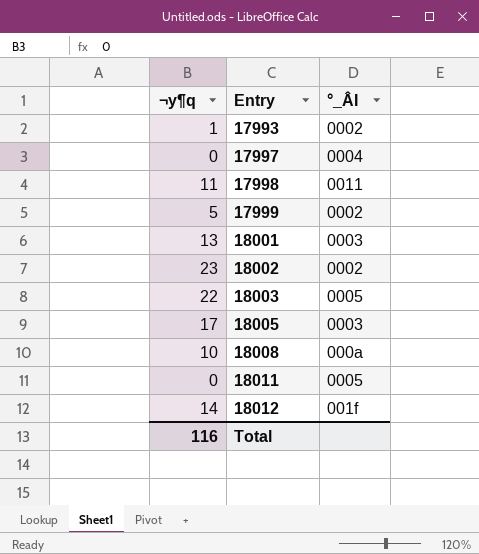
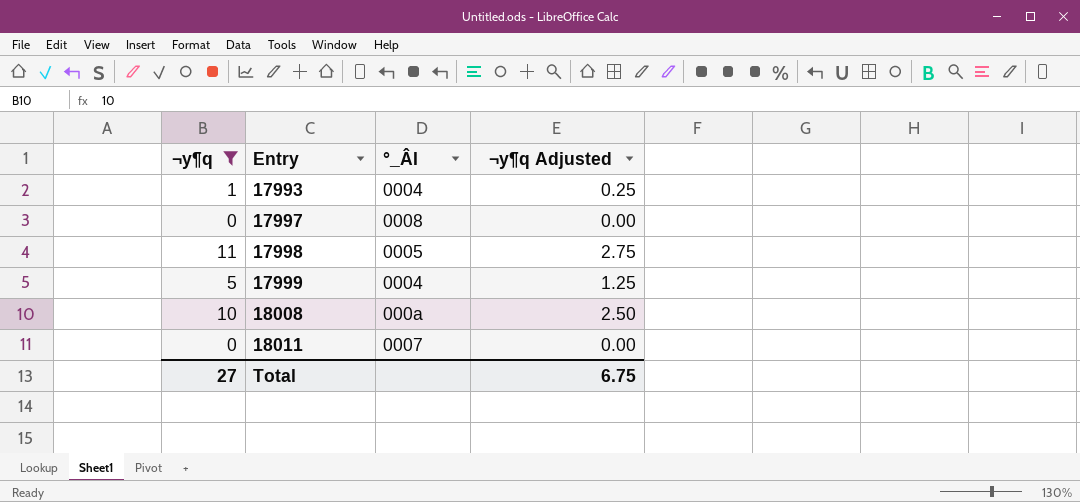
filter: none -> ¬y¶q <= 11
column ¬y¶q Adjusted | formula: none -> [¬y¶q] * 0.25
17993 | °_ÂI: 0002 -> 0004
17997 | °_ÂI: 0004 -> 0008
17998 | °_ÂI: 0011 -> 0005
17999 | °_ÂI: 0002 -> 0004
18011 | °_ÂI: 0005 -> 0007
Total | ¬y¶q: 116 -> 27

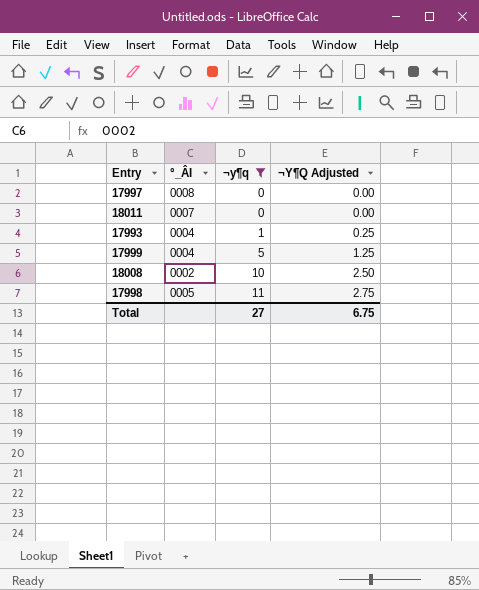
row order: Entry ascending -> ¬y¶q ascending
column ¬y¶q | position: 1 -> 3
column name: ¬y¶q Adjusted -> ¬Y¶Q Adjusted
18008 | °_ÂI: 000a -> 0002

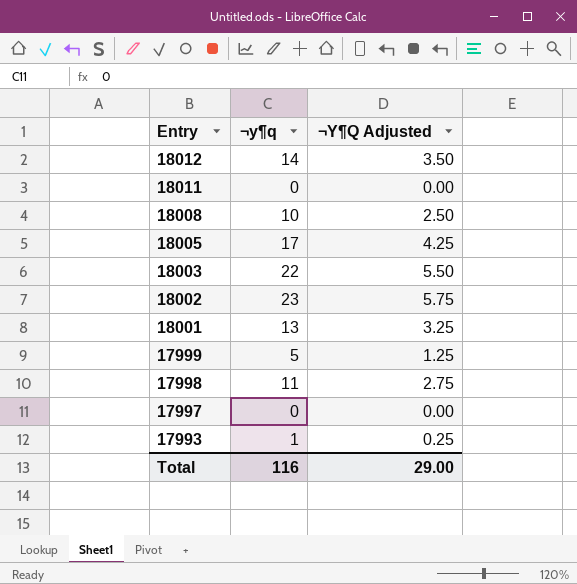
filter: ¬y¶q <= 11 -> none
row order: ¬y¶q ascending -> Entry descending
column °_ÂI | position: 2 -> none
Total | ¬y¶q: 27 -> 116
Total | ¬Y¶Q Adjusted: 6.75 -> 29.00

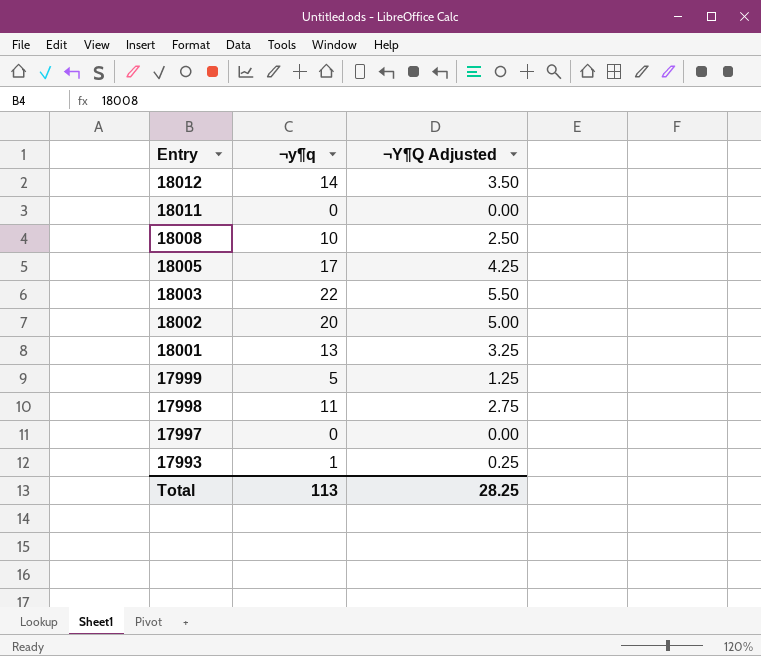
18002 | ¬y¶q: 23 -> 20
18002 | ¬Y¶Q Adjusted: 5.75 -> 5.00
Total | ¬y¶q: 116 -> 113
Total | ¬Y¶Q Adjusted: 29.00 -> 28.25

